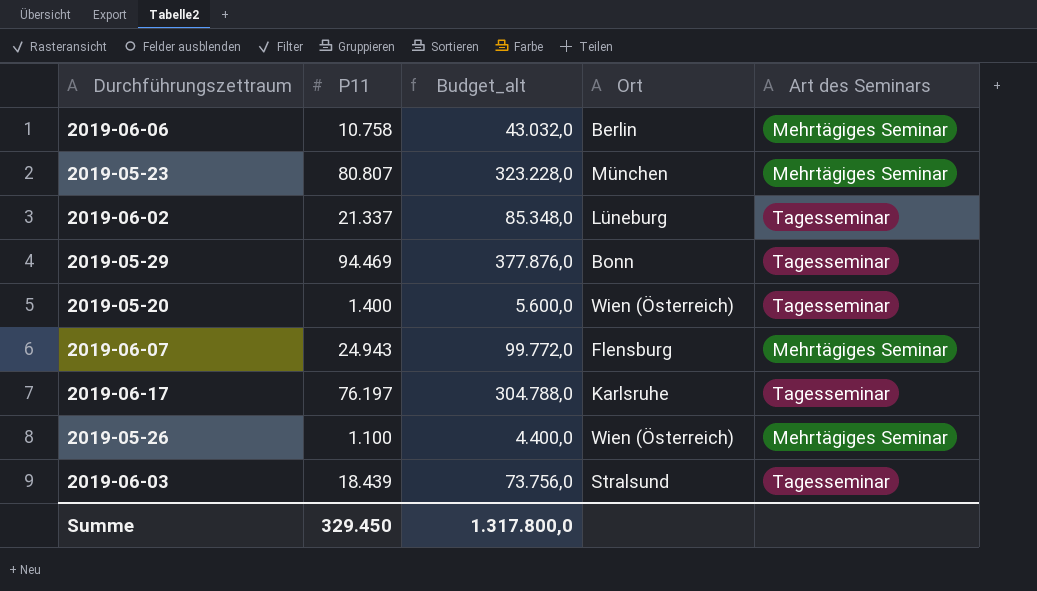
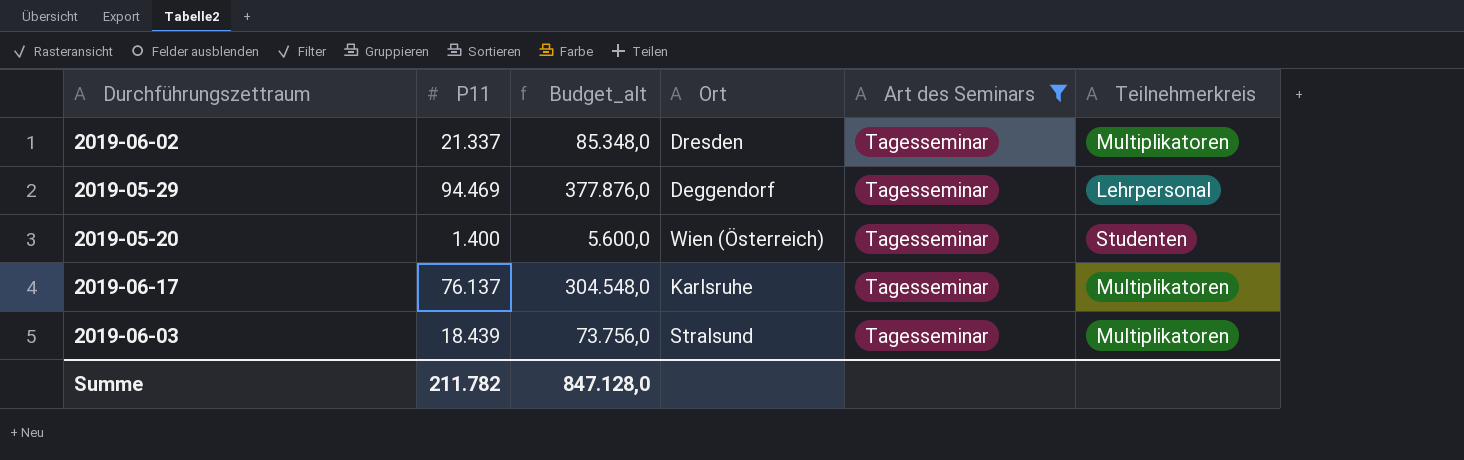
filter: none -> Art des Seminars = Tagesseminar
column Teilnehmerkreis | position: none -> 6
2019-06-02 | Ort: Lüneburg -> Dresden
2019-05-29 | Ort: Bonn -> Deggendorf
2019-06-17 | P11: 76.197 -> 76.137
2019-06-17 | Budget_alt: 304.788,0 -> 304.548,0
Summe | P11: 329.450 -> 211.782
Summe | Budget_alt: 1.317.800,0 -> 847.128,0

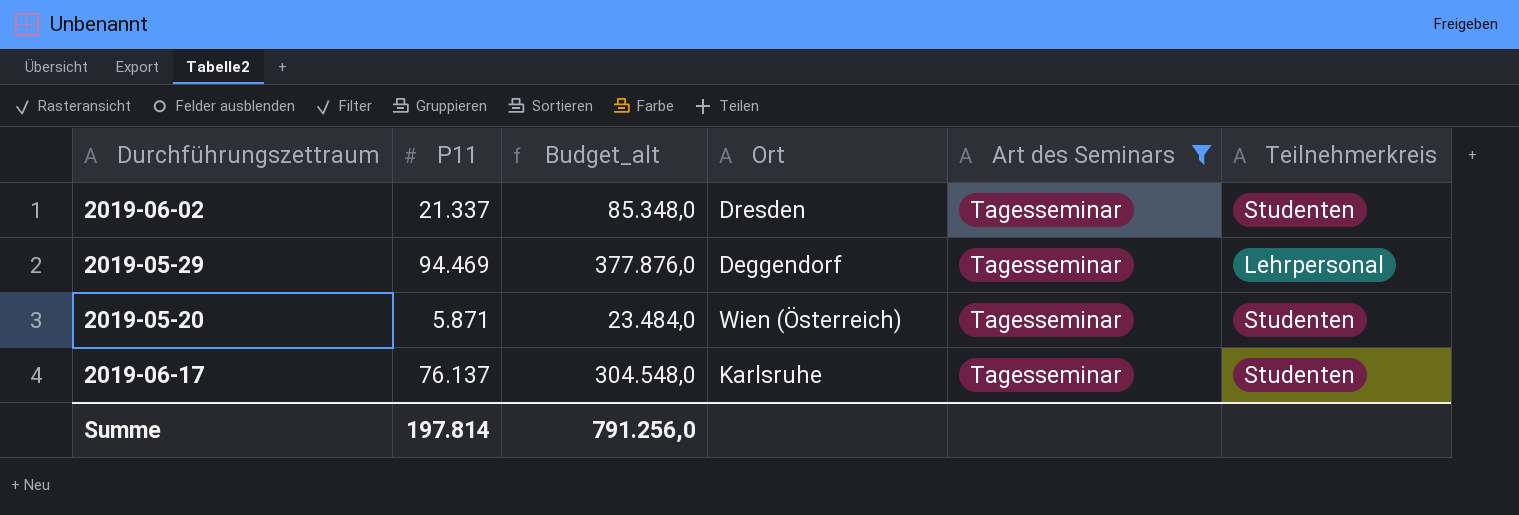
row 2019-06-03: 18.439 | 73.756,0 | Stralsund | Tagesseminar | Multiplikatoren -> none
2019-06-02 | Teilnehmerkreis: Multiplikatoren -> Studenten
2019-05-20 | P11: 1.400 -> 5.871
2019-05-20 | Budget_alt: 5.600,0 -> 23.484,0
2019-06-17 | Teilnehmerkreis: Multiplikatoren -> Studenten
Summe | P11: 211.782 -> 197.814
Summe | Budget_alt: 847.128,0 -> 791.256,0

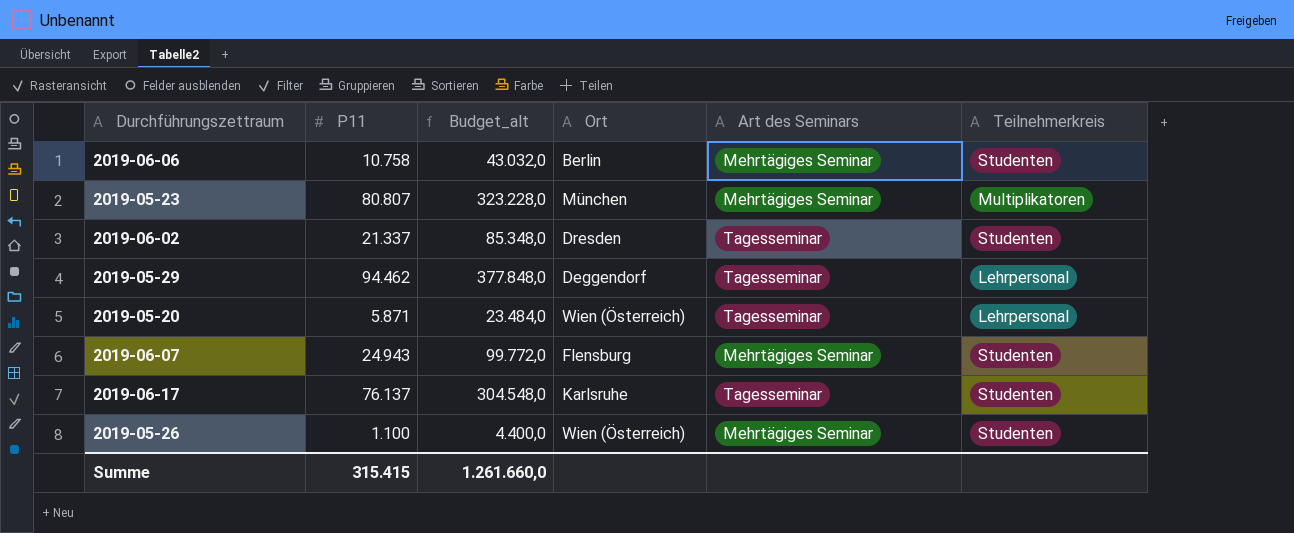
filter: Art des Seminars = Tagesseminar -> none
2019-05-29 | P11: 94.469 -> 94.462
2019-05-29 | Budget_alt: 377.876,0 -> 377.848,0
2019-05-20 | Teilnehmerkreis: Studenten -> Lehrpersonal
Summe | P11: 197.814 -> 315.415
Summe | Budget_alt: 791.256,0 -> 1.261.660,0

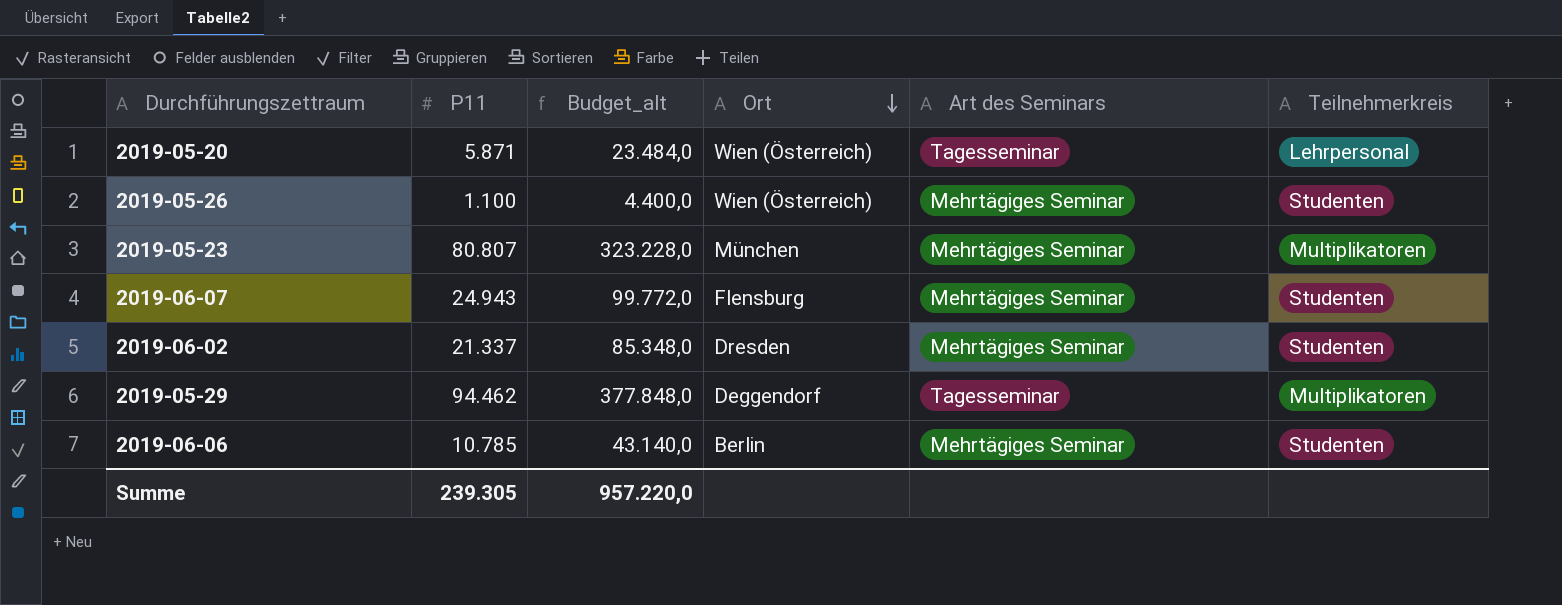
row order: none -> Ort descending
row 2019-06-17: 76.137 | 304.548,0 | Karlsruhe | Tagesseminar | Studenten -> none
2019-06-02 | Art des Seminars: Tagesseminar -> Mehrtägiges Seminar
2019-05-29 | Teilnehmerkreis: Lehrpersonal -> Multiplikatoren
2019-06-06 | P11: 10.758 -> 10.785
2019-06-06 | Budget_alt: 43.032,0 -> 43.140,0
Summe | P11: 315.415 -> 239.305
Summe | Budget_alt: 1.261.660,0 -> 957.220,0

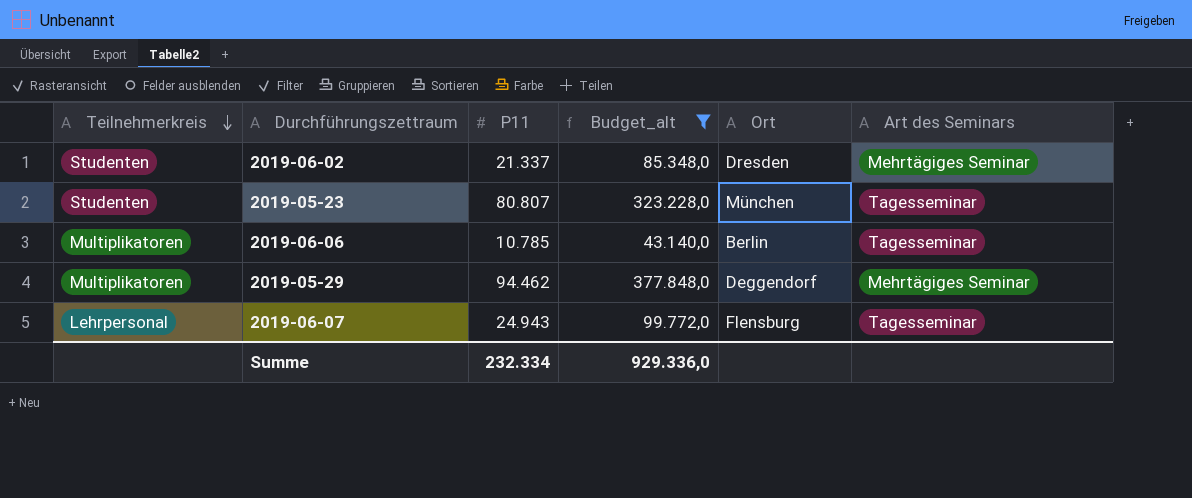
filter: none -> Budget_alt >= 43.140,0
row order: Ort descending -> Teilnehmerkreis descending
column Teilnehmerkreis | position: 6 -> 1
2019-05-23 | Teilnehmerkreis: Multiplikatoren -> Studenten
2019-05-23 | Art des Seminars: Mehrtägiges Seminar -> Tagesseminar
2019-06-06 | Teilnehmerkreis: Studenten -> Multiplikatoren
2019-06-06 | Art des Seminars: Mehrtägiges Seminar -> Tagesseminar
2019-05-29 | Art des Seminars: Tagesseminar -> Mehrtägiges Seminar
2019-06-07 | Teilnehmerkreis: Studenten -> Lehrpersonal
2019-06-07 | Art des Seminars: Mehrtägiges Seminar -> Tagesseminar
Summe | P11: 239.305 -> 232.334
Summe | Budget_alt: 957.220,0 -> 929.336,0

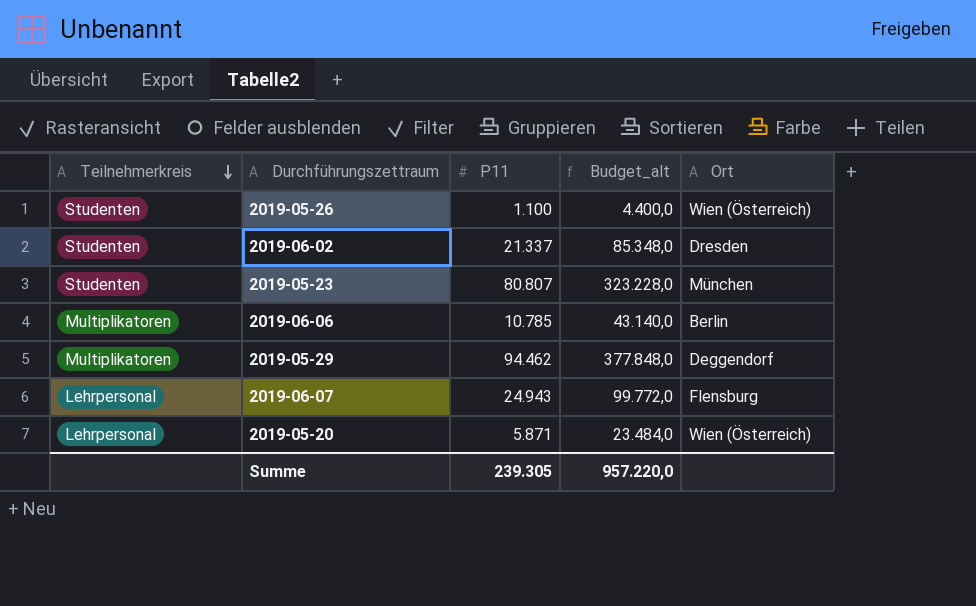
filter: Budget_alt >= 43.140,0 -> none
column Art des Seminars | position: 6 -> none
Summe | P11: 232.334 -> 239.305
Summe | Budget_alt: 929.336,0 -> 957.220,0

